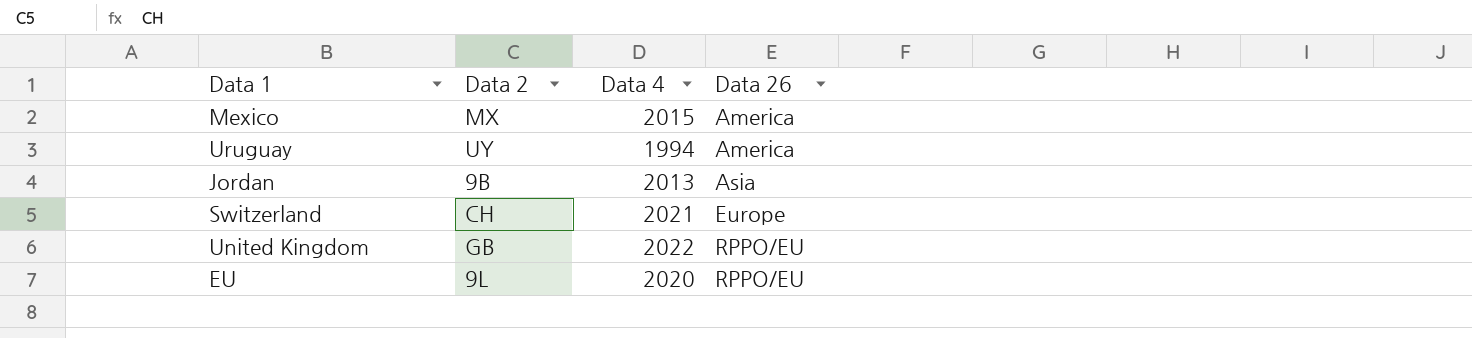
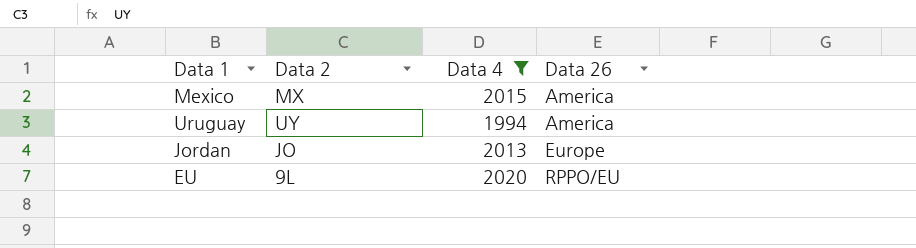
filter: none -> Data 4 <= 2020
Jordan | Data 2: 9B -> JO
Jordan | Data 26: Asia -> Europe

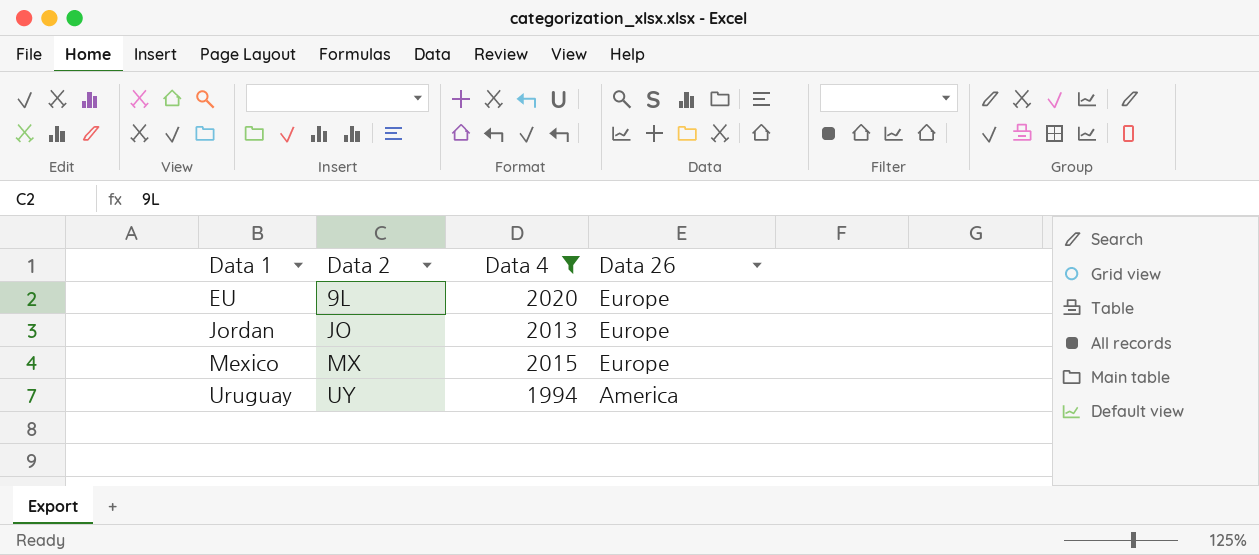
row order: Data 26 ascending -> Data 1 ascending
EU | Data 26: RPPO/EU -> Europe
Mexico | Data 26: America -> Europe

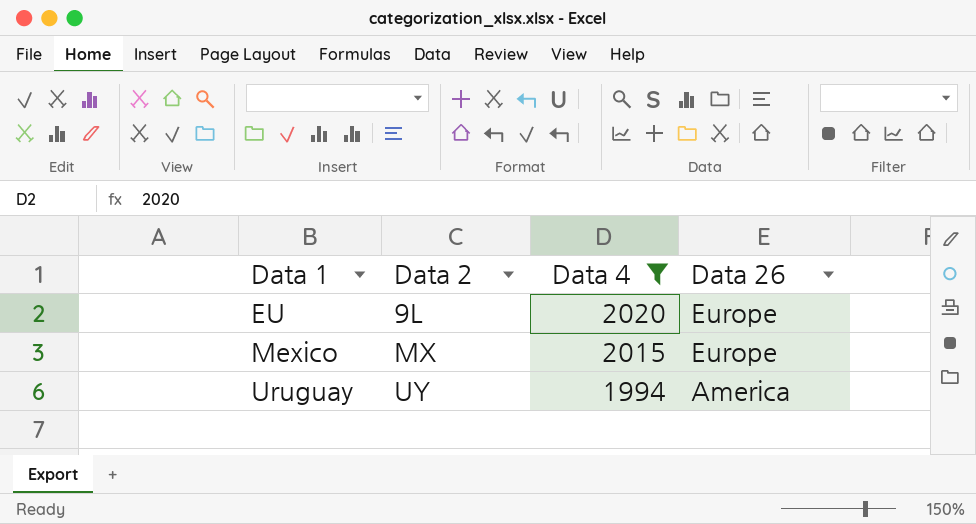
row Jordan: JO | 2013 | Europe -> none

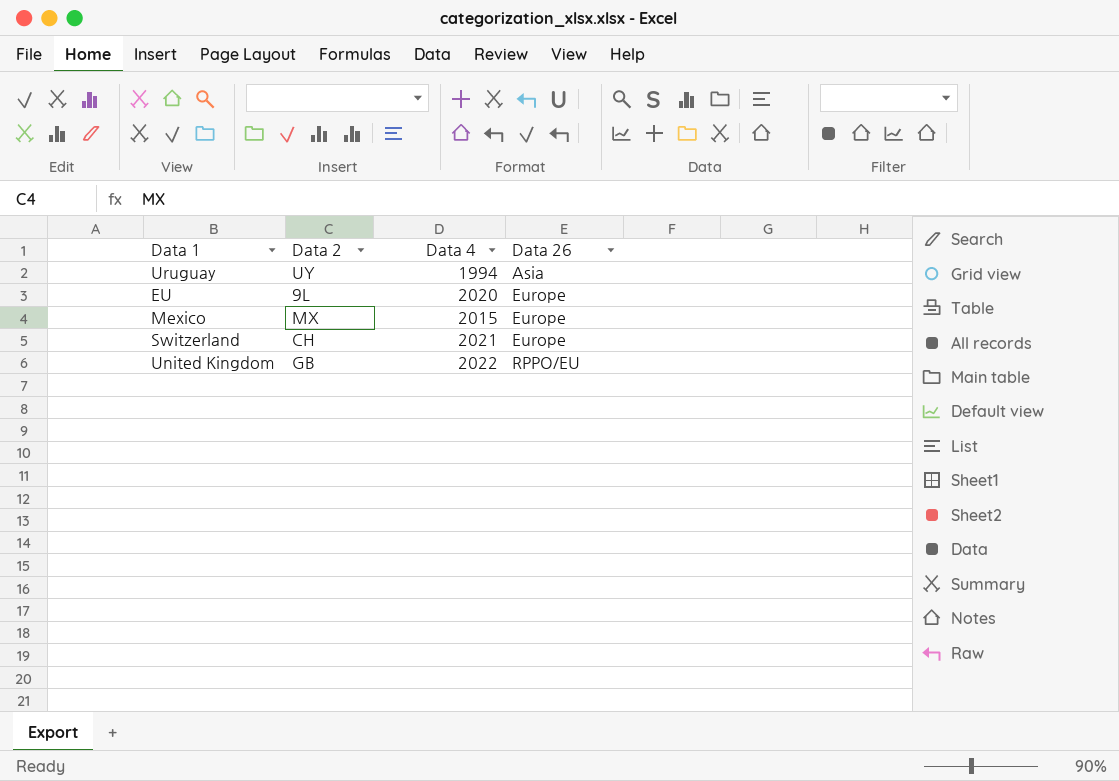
filter: Data 4 <= 2020 -> none
row order: Data 1 ascending -> Data 26 ascending
Uruguay | Data 26: America -> Asia

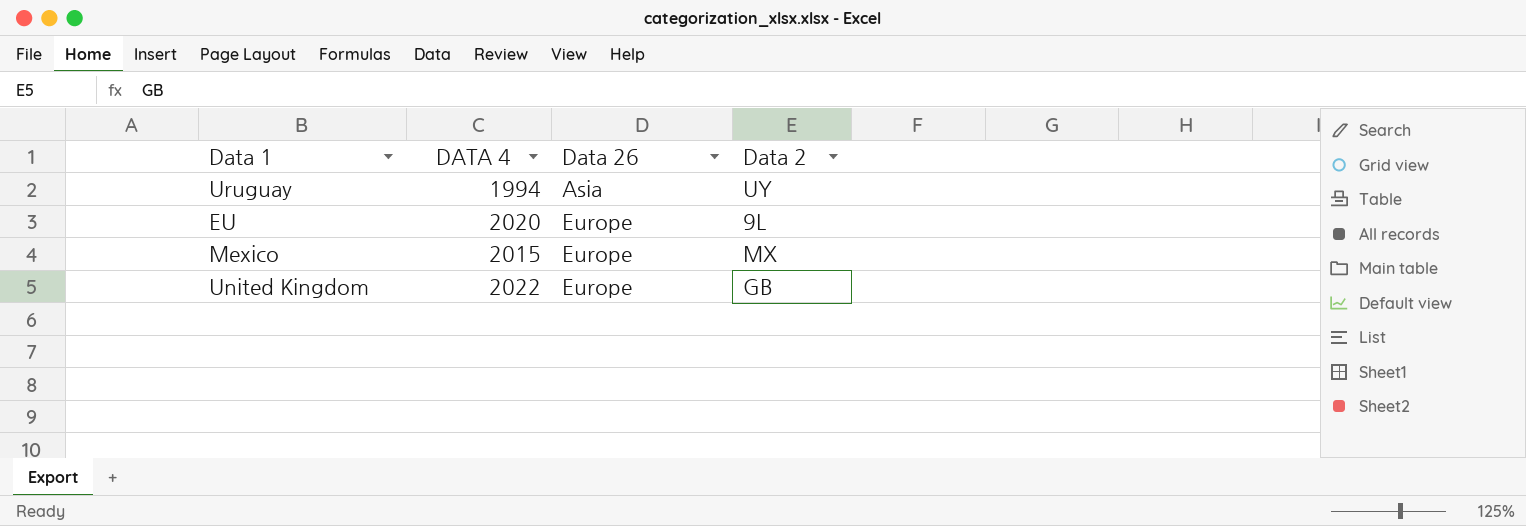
column name: Data 4 -> DATA 4
column Data 2 | position: 2 -> 4
row Switzerland: CH | 2021 | Europe -> none
United Kingdom | Data 26: RPPO/EU -> Europe

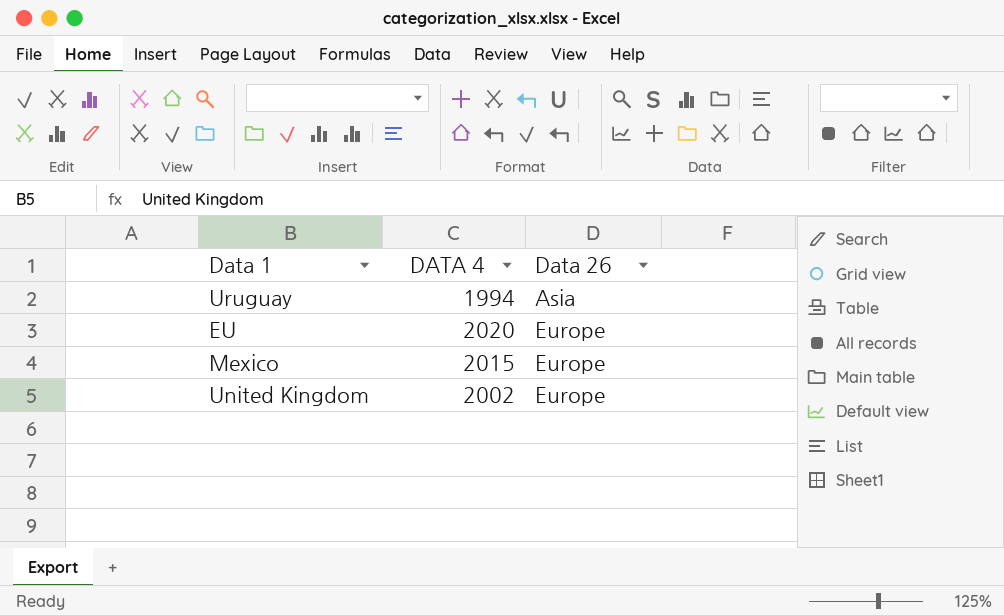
column Data 2 | position: 4 -> none
United Kingdom | DATA 4: 2022 -> 2002

